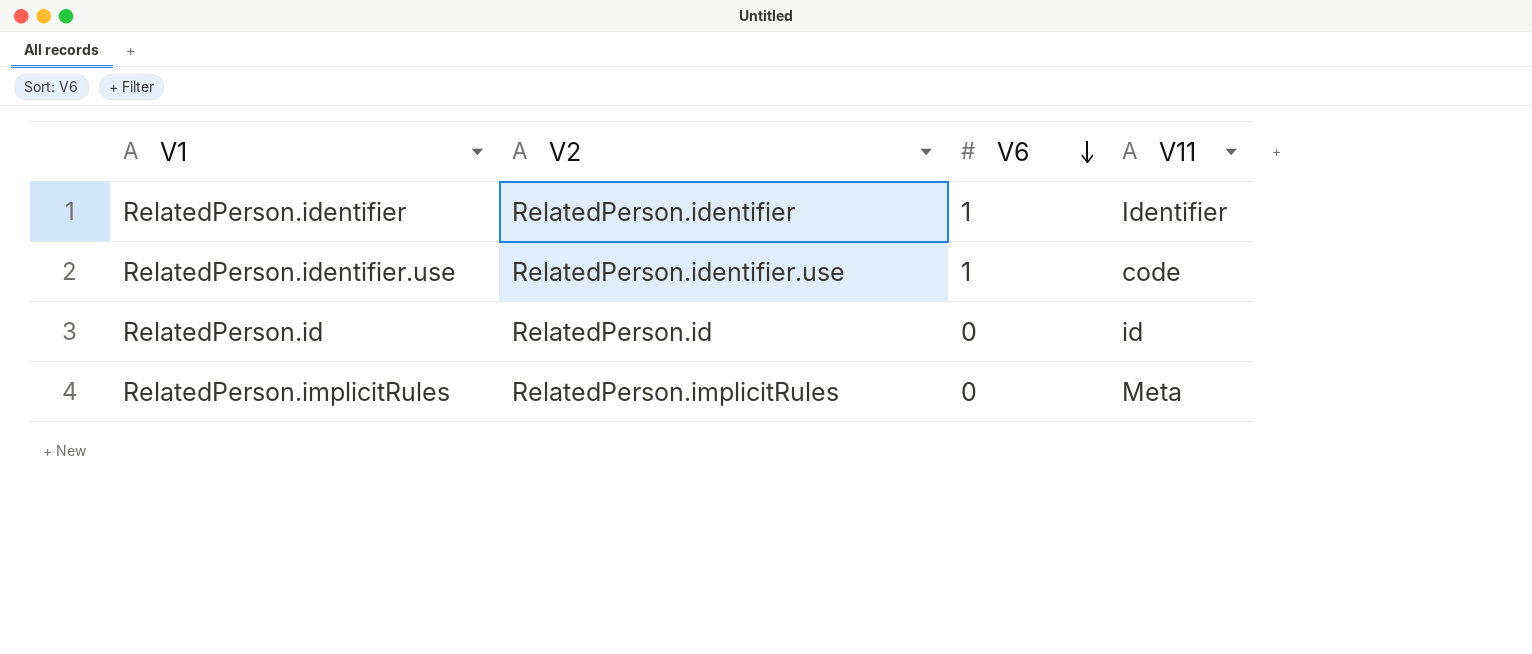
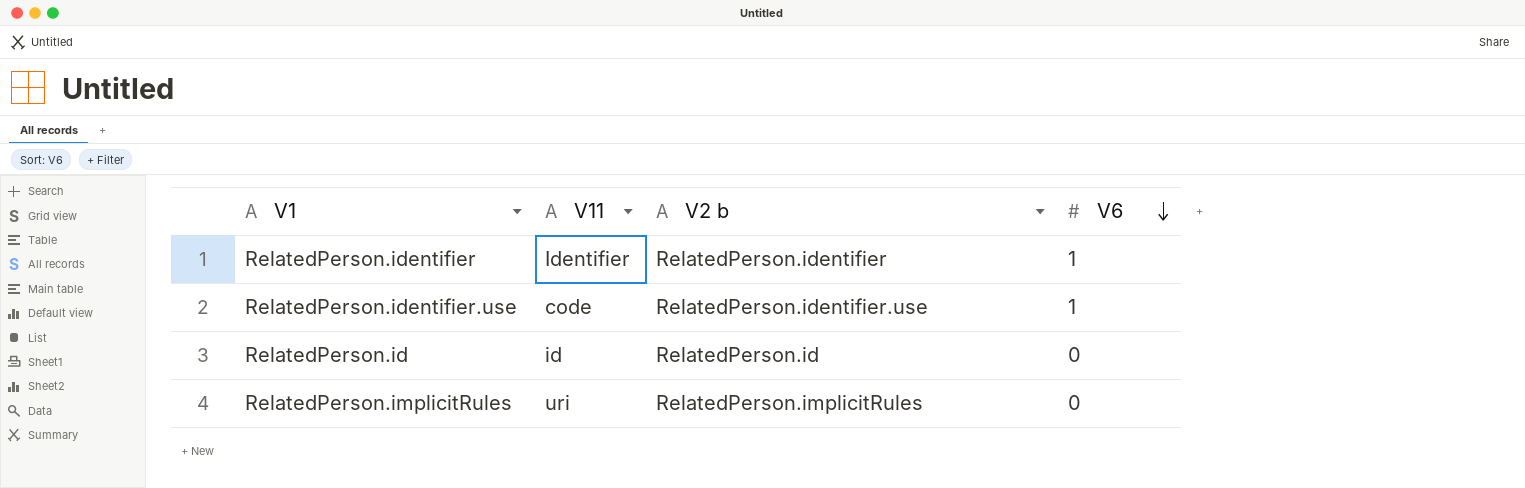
column V11 | position: 4 -> 2
column name: V2 -> V2 b
RelatedPerson.implicitRules | V11: Meta -> uri

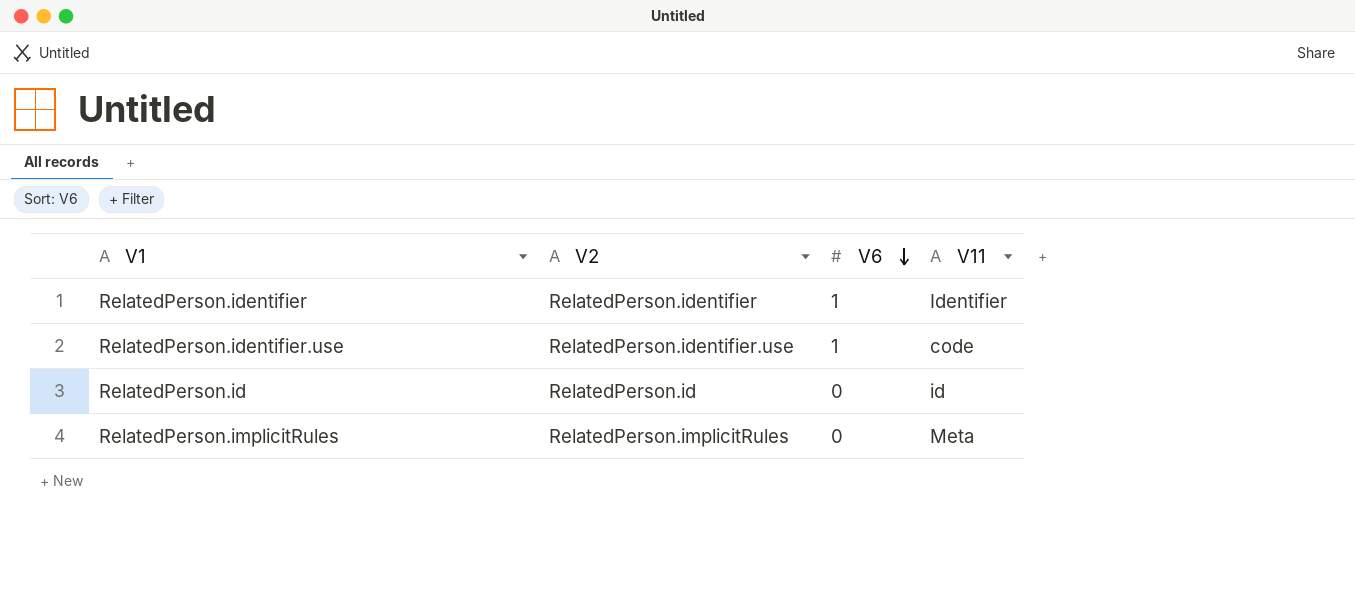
column name: V2 b -> V2
column V11 | position: 2 -> 4
RelatedPerson.implicitRules | V11: uri -> Meta

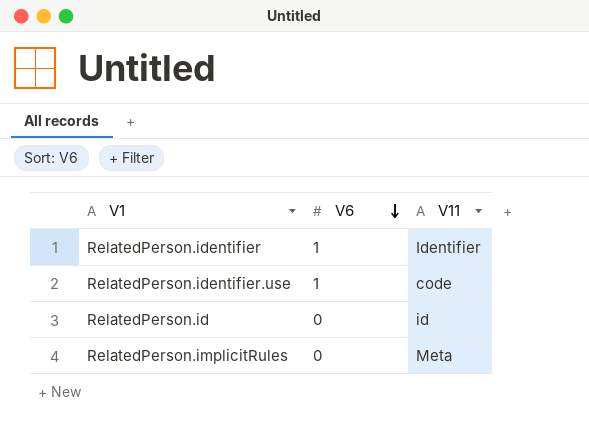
column V2 | position: 2 -> none

